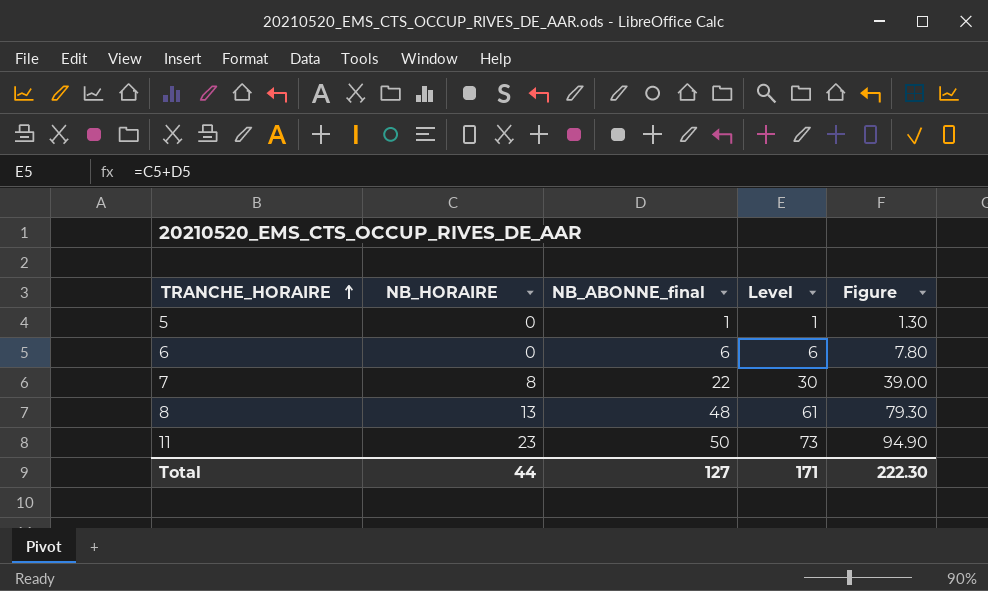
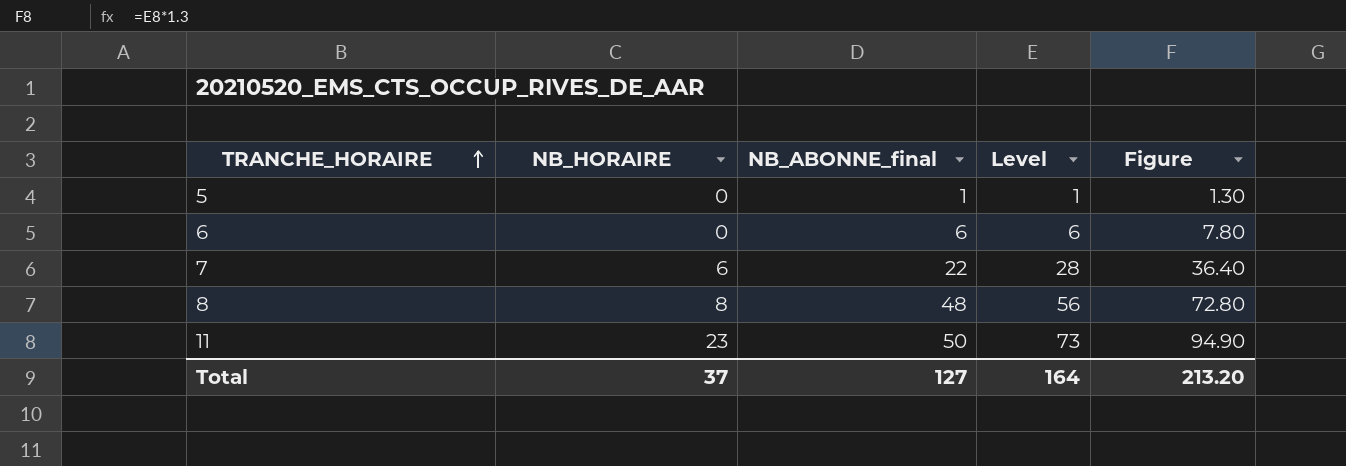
7 | NB_HORAIRE: 8 -> 6
7 | Level: 30 -> 28
7 | Figure: 39.00 -> 36.40
8 | NB_HORAIRE: 13 -> 8
8 | Level: 61 -> 56
8 | Figure: 79.30 -> 72.80
Total | NB_HORAIRE: 44 -> 37
Total | Level: 171 -> 164
Total | Figure: 222.30 -> 213.20

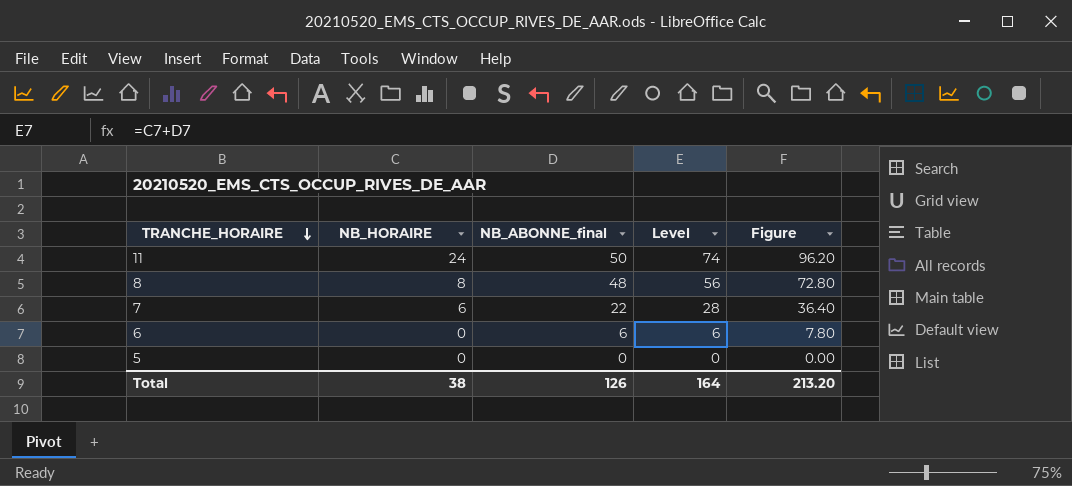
row order: TRANCHE_HORAIRE ascending -> TRANCHE_HORAIRE descending
11 | NB_HORAIRE: 23 -> 24
11 | Level: 73 -> 74
11 | Figure: 94.90 -> 96.20
5 | NB_ABONNE_final: 1 -> 0
5 | Level: 1 -> 0
5 | Figure: 1.30 -> 0.00
Total | NB_HORAIRE: 37 -> 38
Total | NB_ABONNE_final: 127 -> 126

